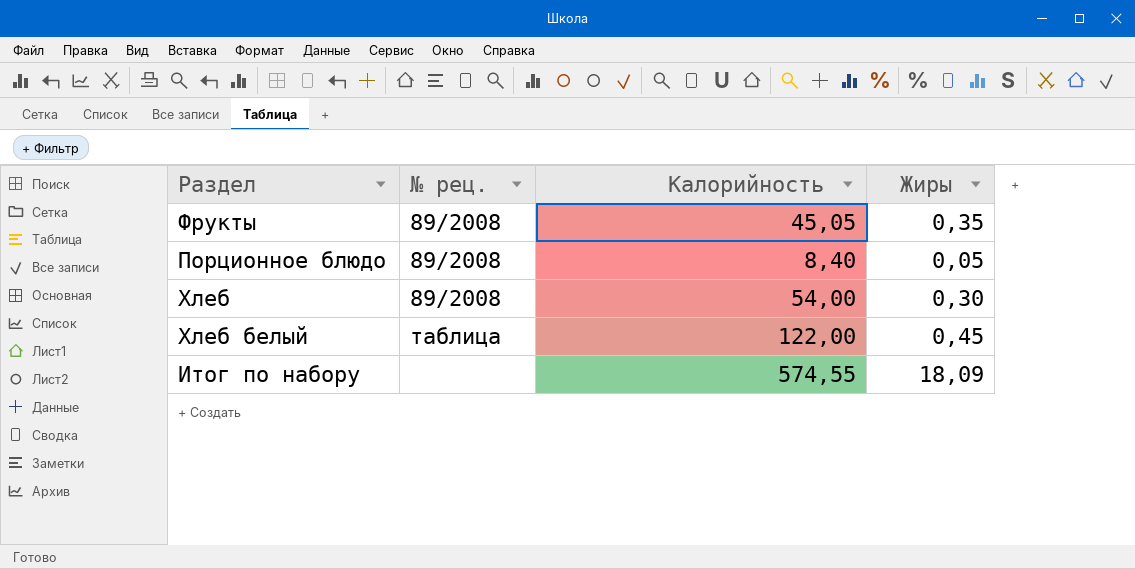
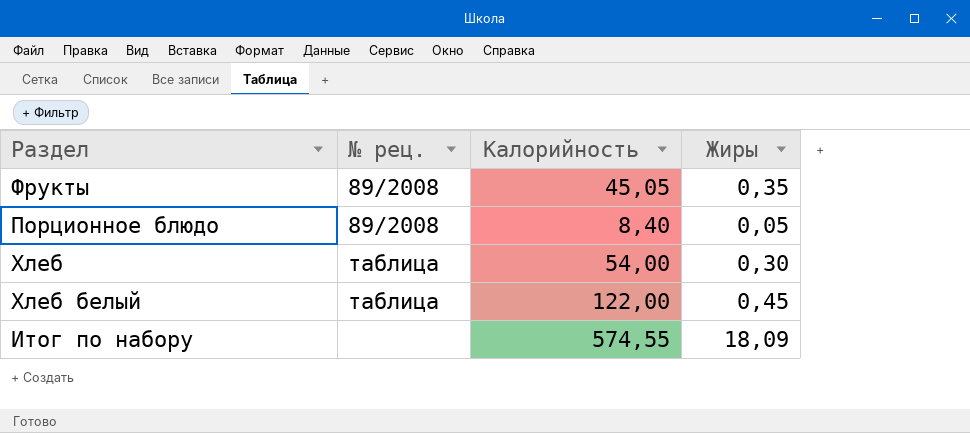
Хлеб | № рец.: 89/2008 -> таблица

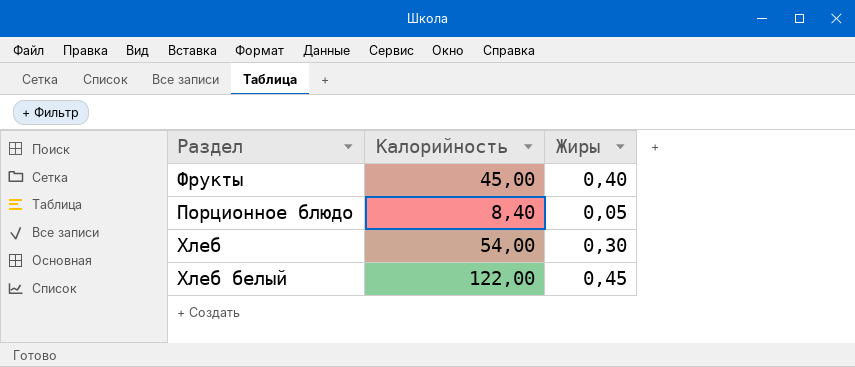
column № рец. | position: 2 -> none
row Итог по набору: none | 574,55 | 18,09 -> none
Фрукты | Калорийность: 45,05 -> 45,00
Фрукты | Жиры: 0,35 -> 0,40

